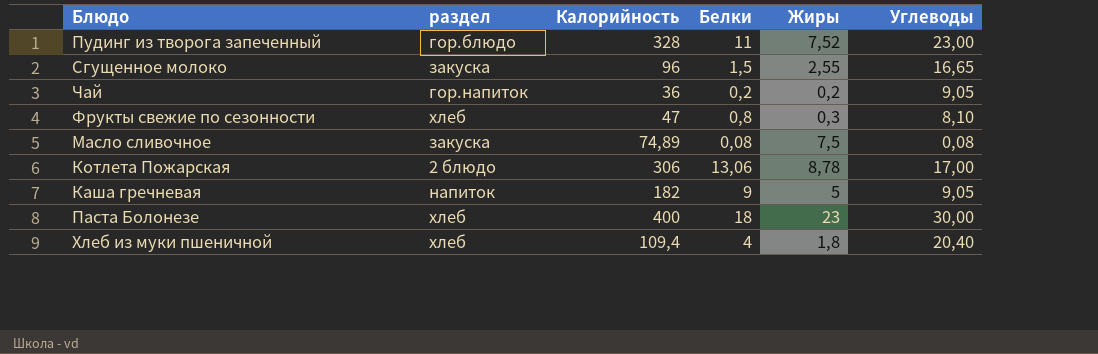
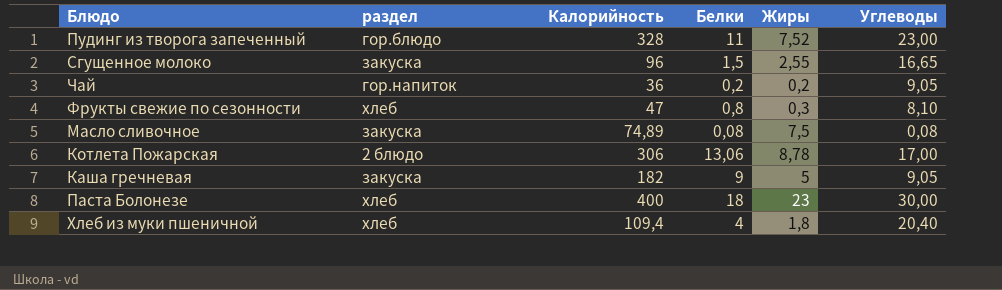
Каша гречневая | раздел: напиток -> закуска

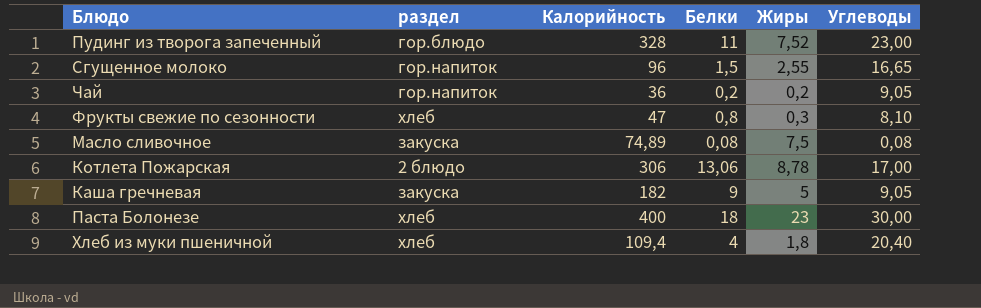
Сгущенное молоко | раздел: закуска -> гор.напиток

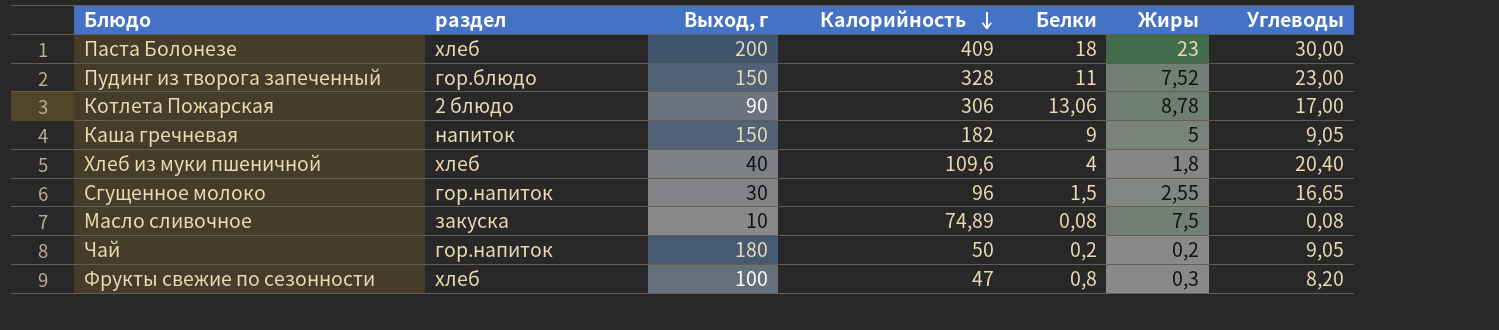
row order: none -> Калорийность descending
column Выход, г | position: none -> 3
Паста Болонезе | Калорийность: 400 -> 409
Каша гречневая | раздел: закуска -> напиток
Хлеб из муки пшеничной | Калорийность: 109,4 -> 109,6
Чай | Калорийность: 36 -> 50
Фрукты свежие по сезонности | Углеводы: 8,10 -> 8,20

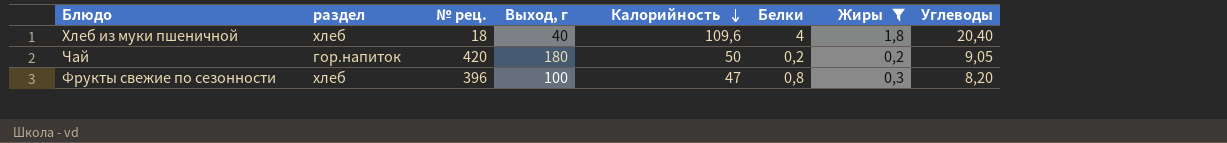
filter: none -> Жиры <= 1,8
column № рец. | position: none -> 3

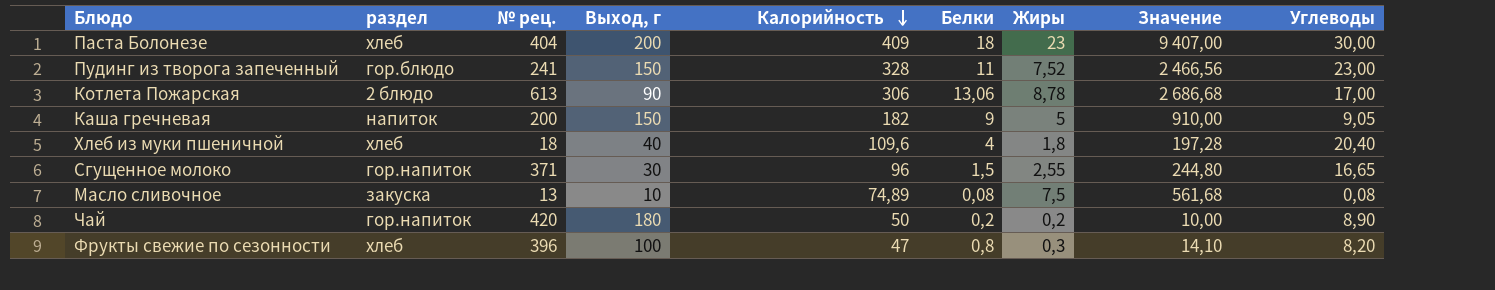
filter: Жиры <= 1,8 -> none
column Значение | formula: none -> [Калорийность] * [Жиры]
Чай | Углеводы: 9,05 -> 8,90

